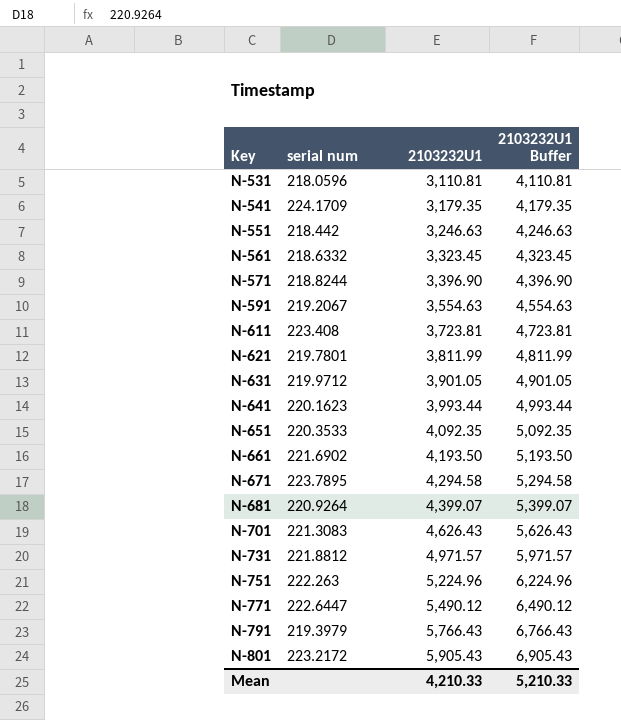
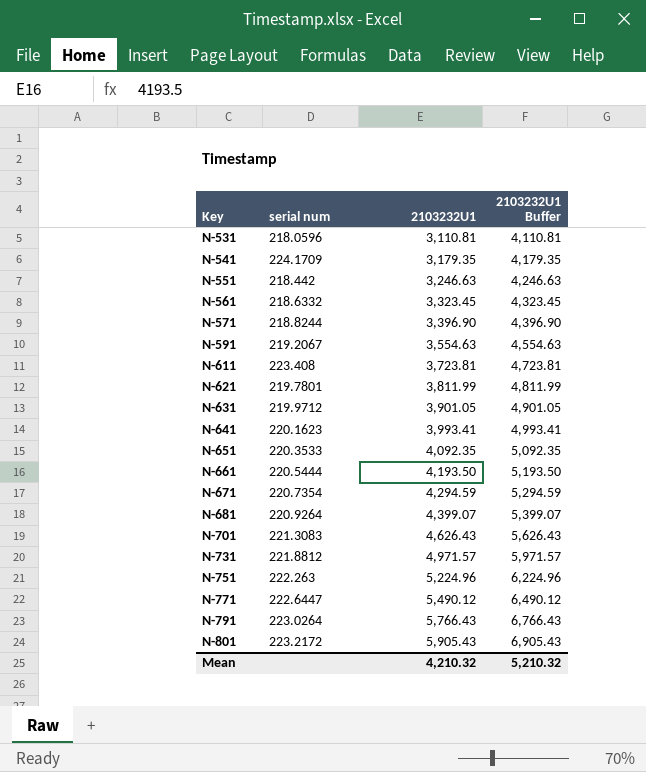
N-641 | 2103232U1: 3,993.44 -> 3,993.41
N-641 | 2103232U1 Buffer: 4,993.44 -> 4,993.41
N-661 | serial num: 221.6902 -> 220.5444
N-671 | serial num: 223.7895 -> 220.7354
N-671 | 2103232U1: 4,294.58 -> 4,294.59
N-671 | 2103232U1 Buffer: 5,294.58 -> 5,294.59
N-791 | serial num: 219.3979 -> 223.0264
Mean | 2103232U1: 4,210.33 -> 4,210.32
Mean | 2103232U1 Buffer: 5,210.33 -> 5,210.32

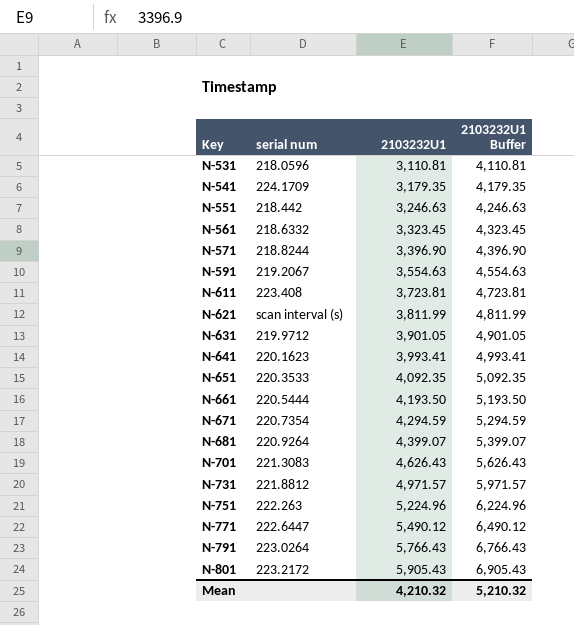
N-621 | serial num: 219.7801 -> scan interval (s)

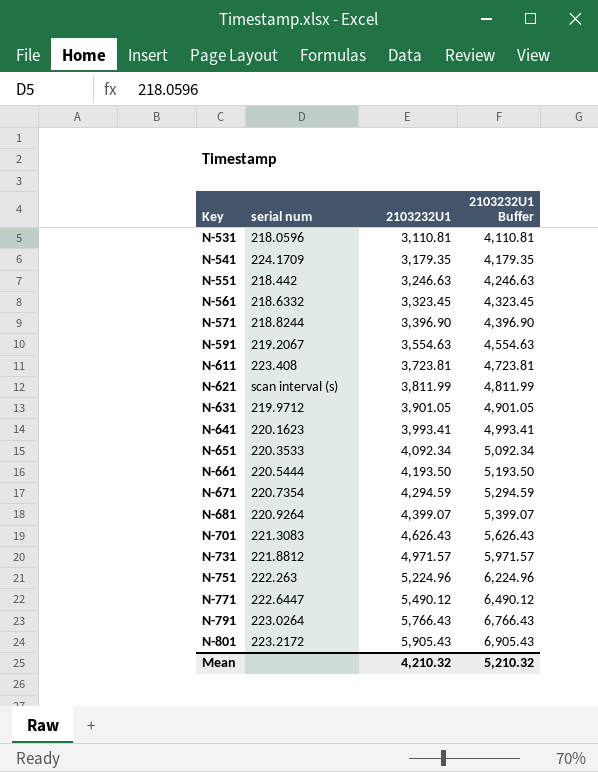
N-651 | 2103232U1: 4,092.35 -> 4,092.34
N-651 | 2103232U1 Buffer: 5,092.35 -> 5,092.34

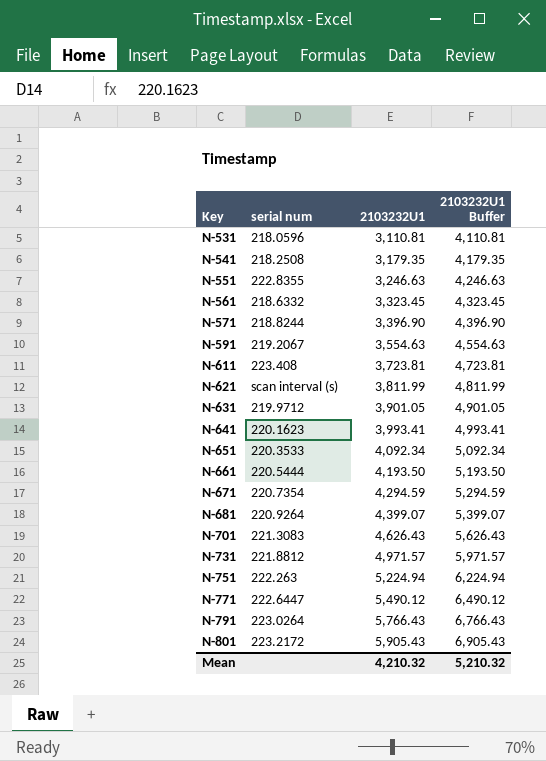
N-541 | serial num: 224.1709 -> 218.2508
N-551 | serial num: 218.442 -> 222.8355
N-751 | 2103232U1: 5,224.96 -> 5,224.94
N-751 | 2103232U1 Buffer: 6,224.96 -> 6,224.94

